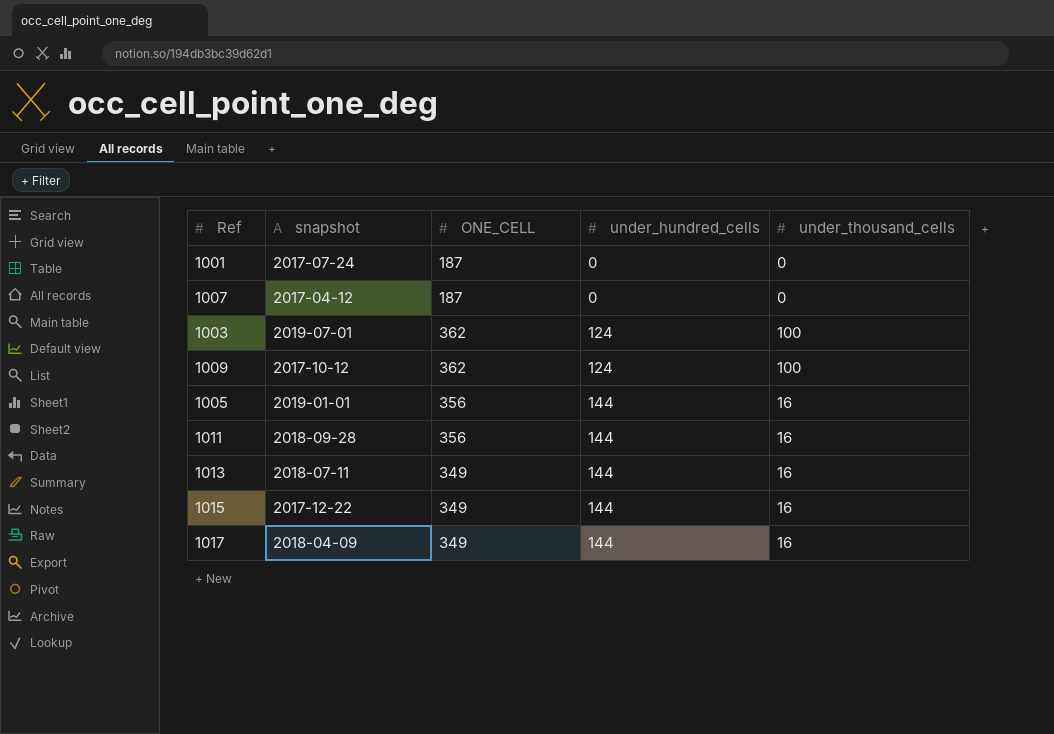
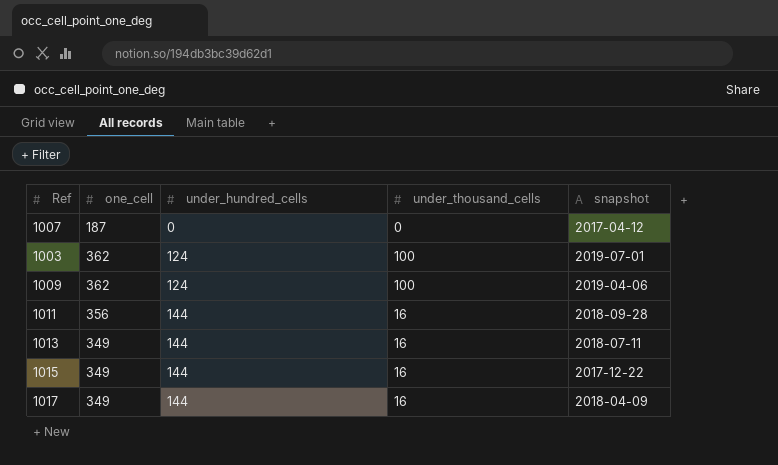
column name: ONE_CELL -> one_cell
column snapshot | position: 2 -> 5
row 1001: 2017-07-24 | 187 | 0 | 0 -> none
row 1005: 2019-01-01 | 356 | 144 | 16 -> none
1009 | snapshot: 2017-10-12 -> 2019-04-06

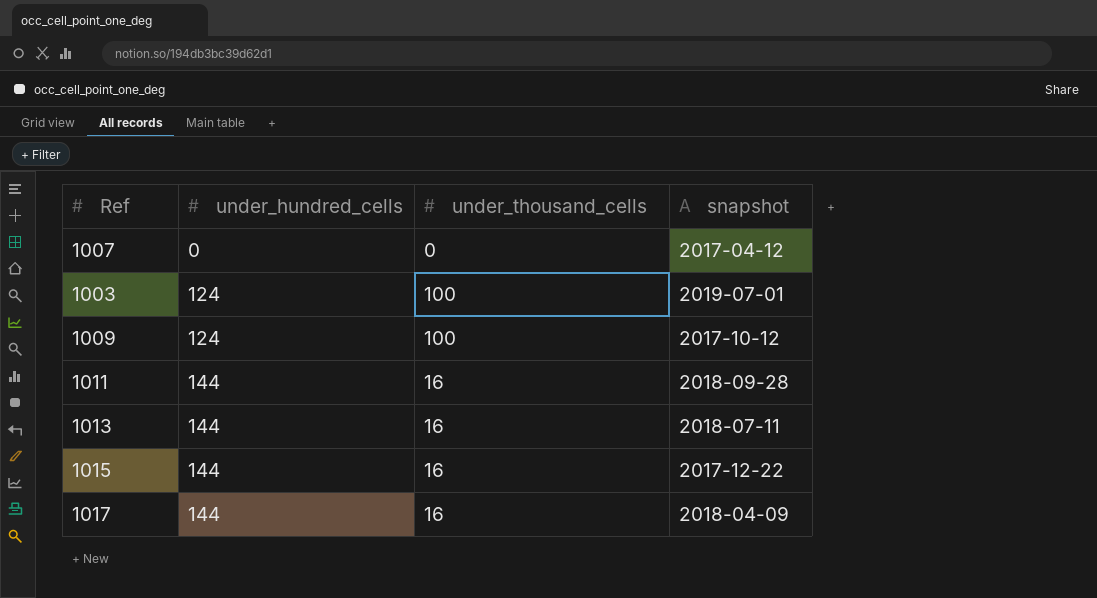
column one_cell | position: 2 -> none
1009 | snapshot: 2019-04-06 -> 2017-10-12

